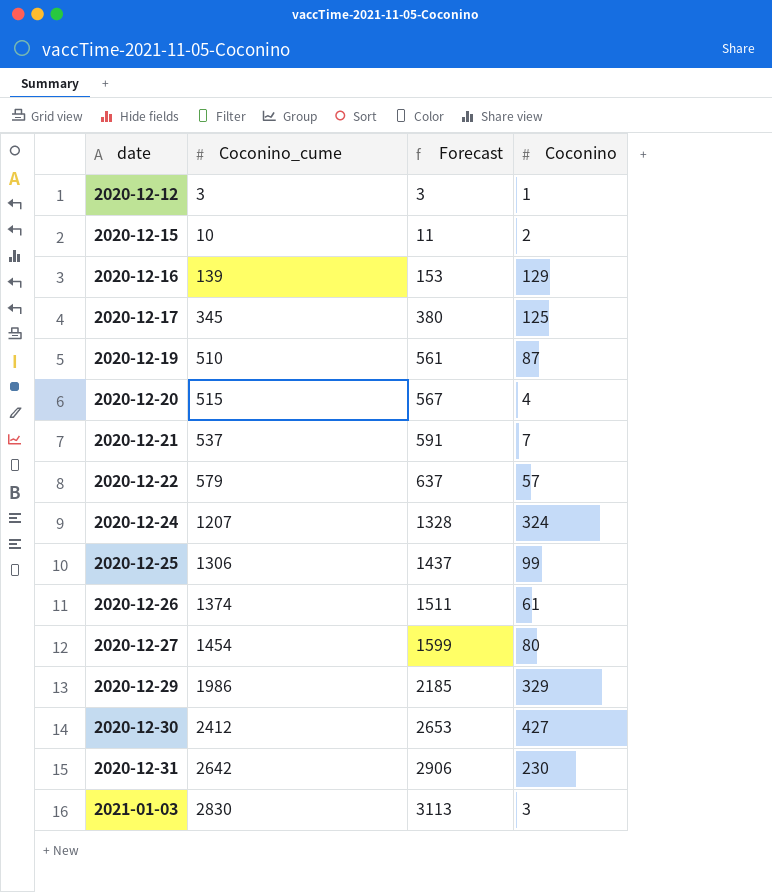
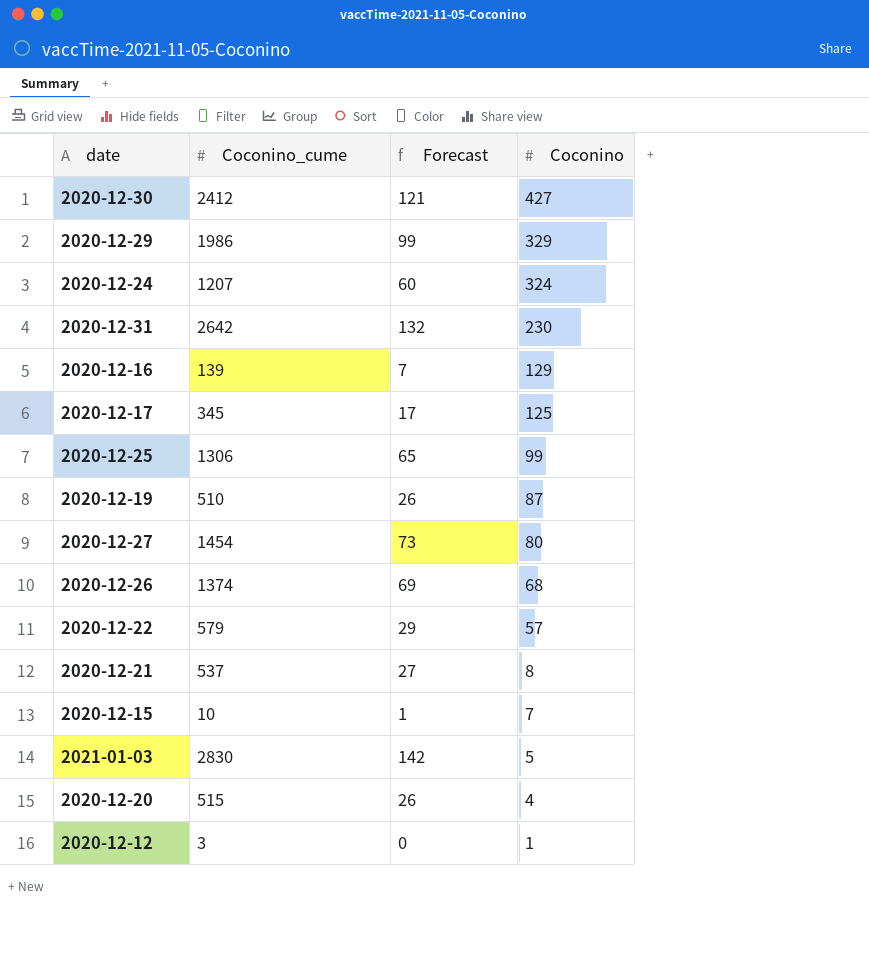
row order: date ascending -> Coconino descending
column Forecast | formula: [Coconino_cume] * 1.1 -> [Coconino_cume] * 0.05
2020-12-26 | Coconino: 61 -> 68
2020-12-21 | Coconino: 7 -> 8
2020-12-15 | Coconino: 2 -> 7
2021-01-03 | Coconino: 3 -> 5

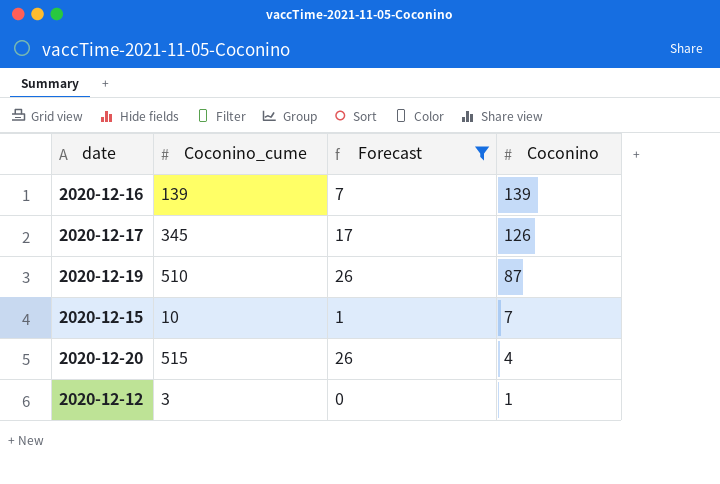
filter: none -> Forecast <= 26
2020-12-16 | Coconino: 129 -> 139
2020-12-17 | Coconino: 125 -> 126

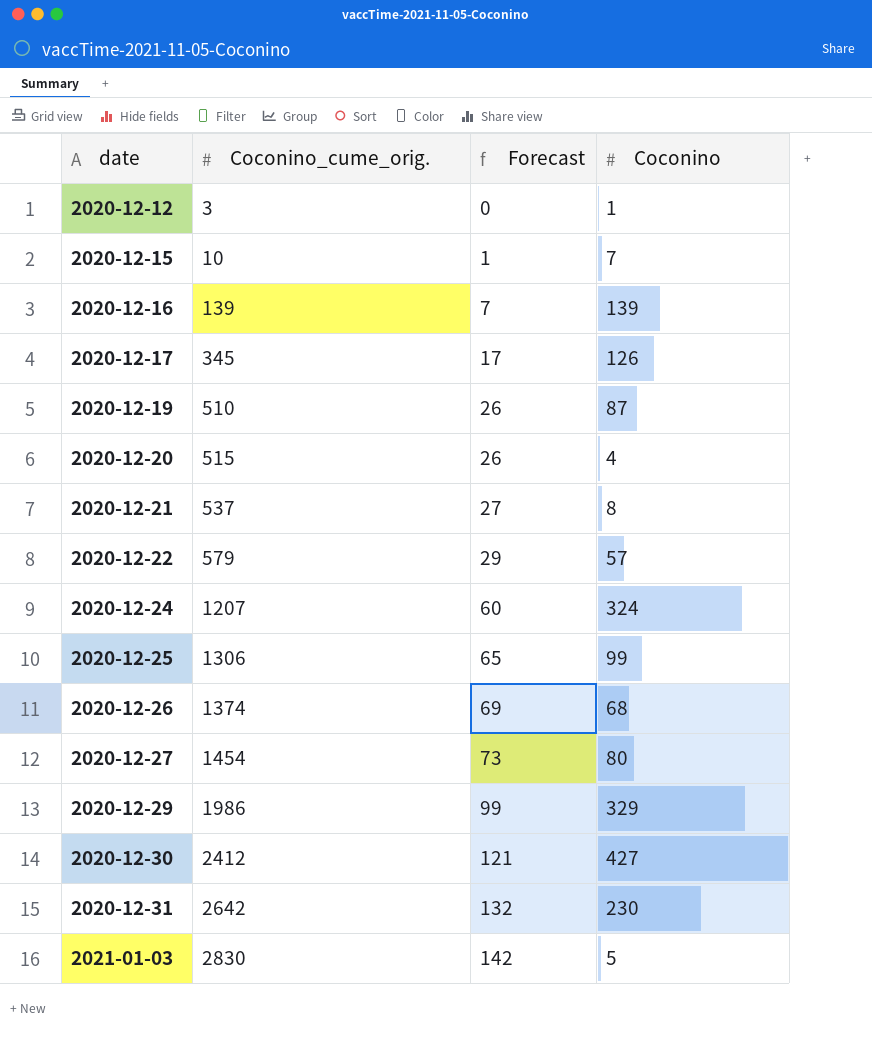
filter: Forecast <= 26 -> none
row order: Coconino descending -> date ascending
column name: Coconino_cume -> Coconino_cume_orig.

